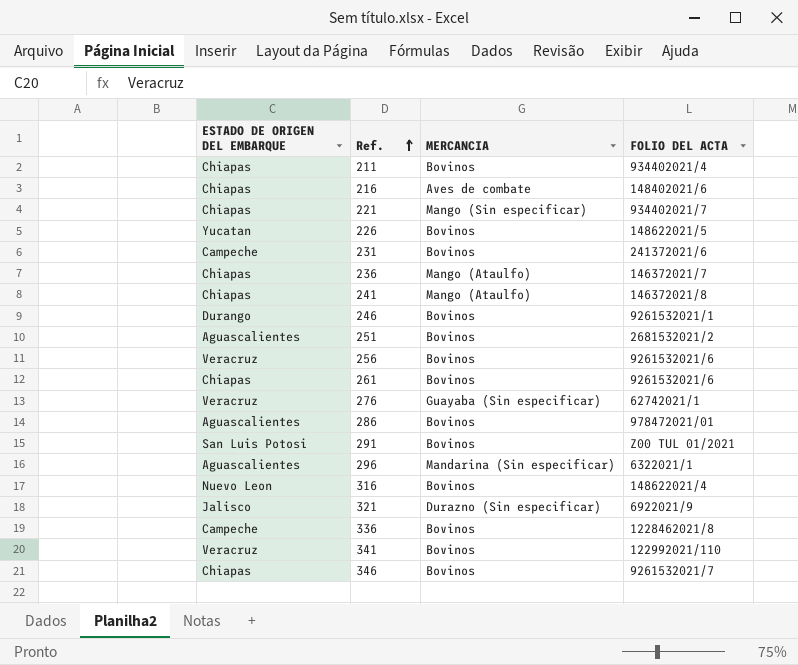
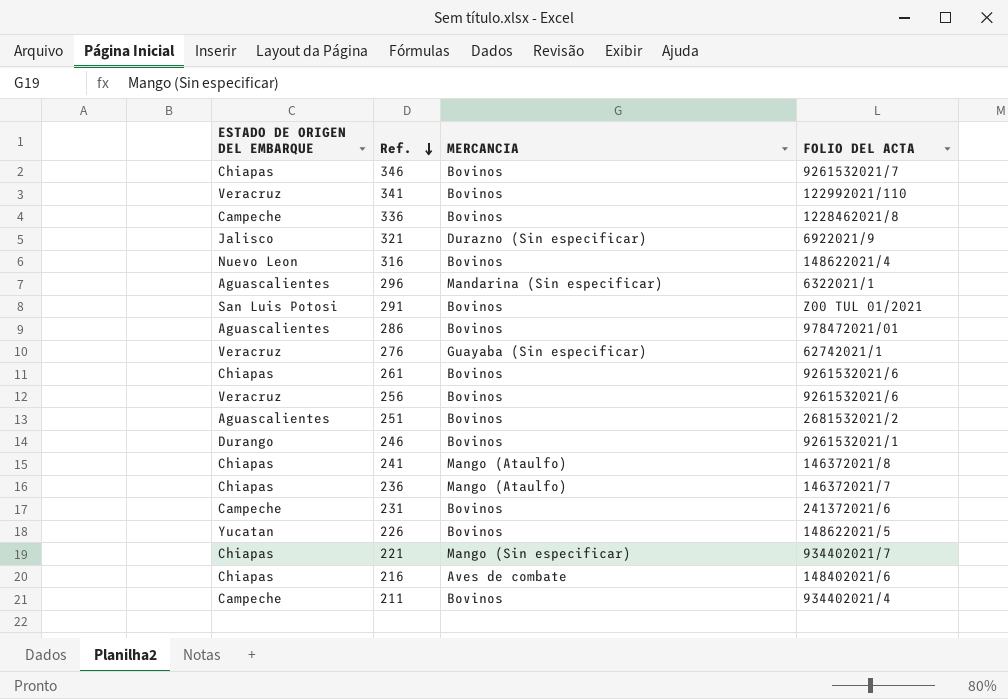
row order: Ref. ascending -> Ref. descending
211 | ESTADO DE ORIGEN DEL EMBARQUE: Chiapas -> Campeche

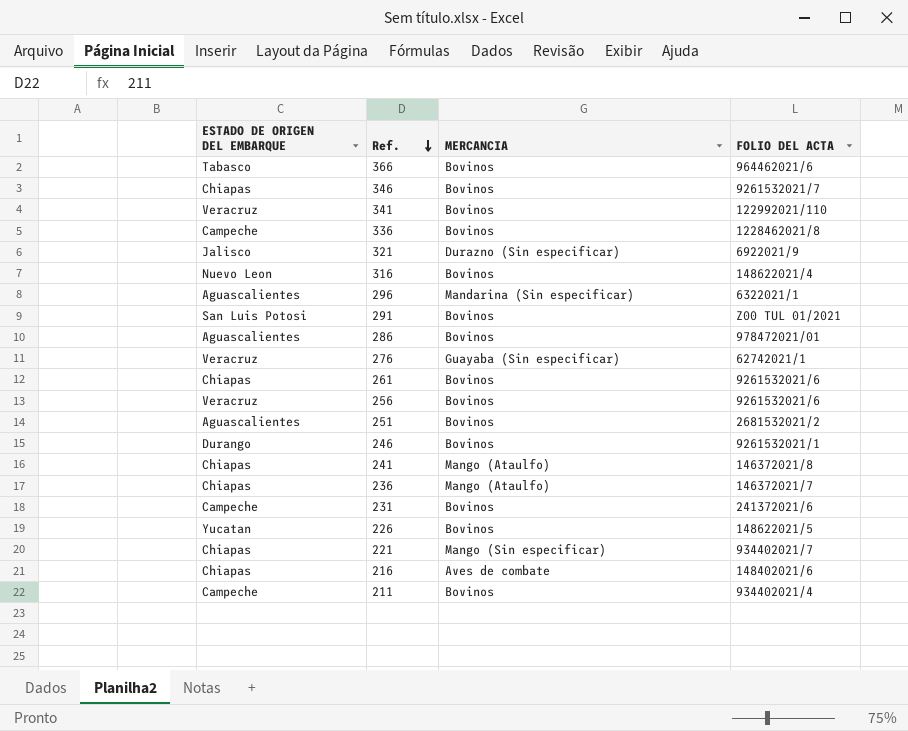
row 366: none -> Tabasco | Bovinos | 964462021/6

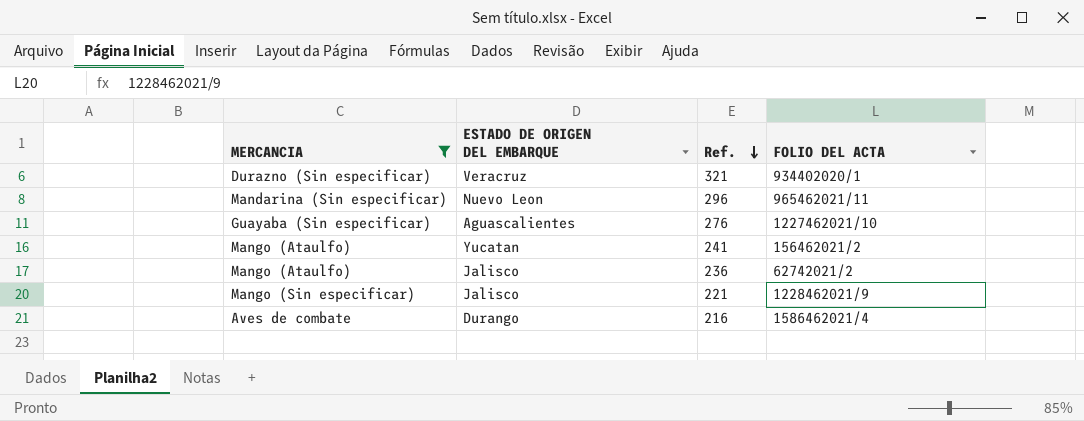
filter: none -> MERCANCIA != Bovinos
column MERCANCIA | position: 3 -> 1
321 | ESTADO DE ORIGEN DEL EMBARQUE: Jalisco -> Veracruz
321 | FOLIO DEL ACTA: 6922021/9 -> 934402020/1
296 | ESTADO DE ORIGEN DEL EMBARQUE: Aguascalientes -> Nuevo Leon
296 | FOLIO DEL ACTA: 6322021/1 -> 965462021/11
276 | ESTADO DE ORIGEN DEL EMBARQUE: Veracruz -> Aguascalientes
276 | FOLIO DEL ACTA: 62742021/1 -> 1227462021/10
241 | ESTADO DE ORIGEN DEL EMBARQUE: Chiapas -> Yucatan
241 | FOLIO DEL ACTA: 146372021/8 -> 156462021/2
236 | ESTADO DE ORIGEN DEL EMBARQUE: Chiapas -> Jalisco
236 | FOLIO DEL ACTA: 146372021/7 -> 62742021/2
221 | ESTADO DE ORIGEN DEL EMBARQUE: Chiapas -> Jalisco
221 | FOLIO DEL ACTA: 934402021/7 -> 1228462021/9
216 | ESTADO DE ORIGEN DEL EMBARQUE: Chiapas -> Durango
216 | FOLIO DEL ACTA: 148402021/6 -> 1586462021/4

